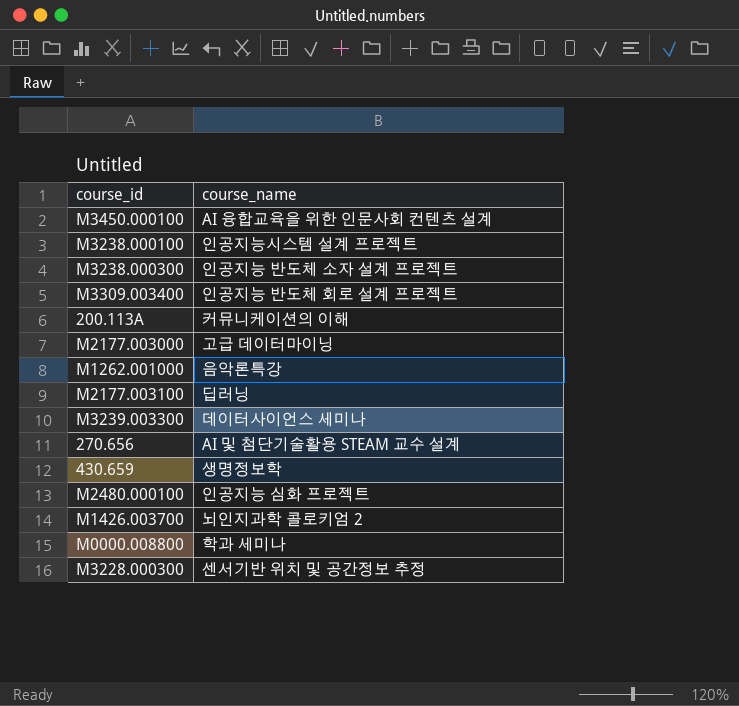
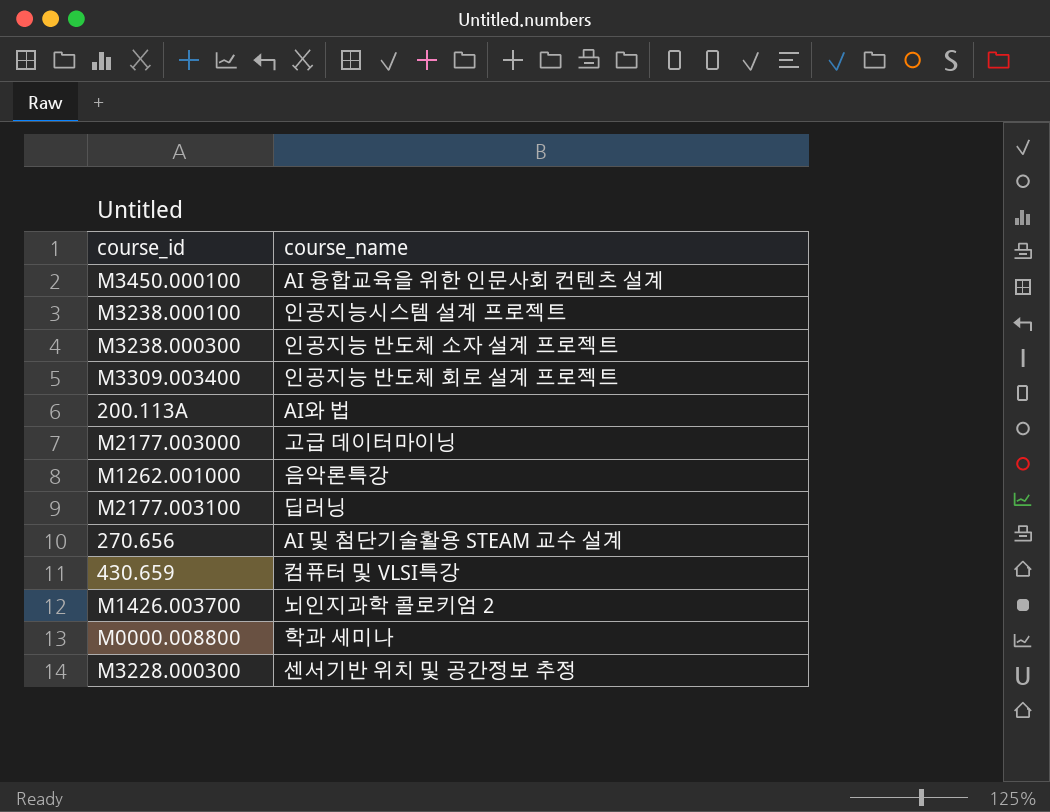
row M3239.003300: 데이터사이언스 세미나 -> none
row M2480.000100: 인공지능 심화 프로젝트 -> none
200.113A | course_name: 커뮤니케이션의 이해 -> AI와 법
430.659 | course_name: 생명정보학 -> 컴퓨터 및 VLSI특강

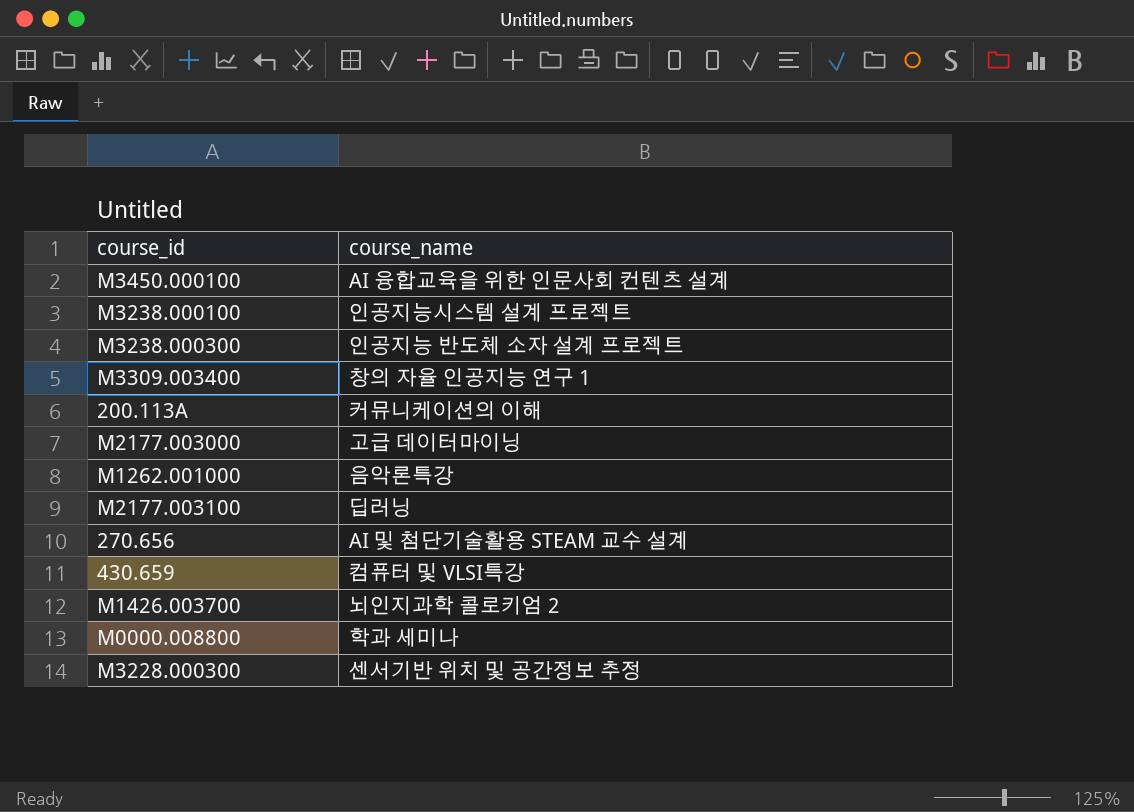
M3309.003400 | course_name: 인공지능 반도체 회로 설계 프로젝트 -> 창의 자율 인공지능 연구 1
200.113A | course_name: AI와 법 -> 커뮤니케이션의 이해

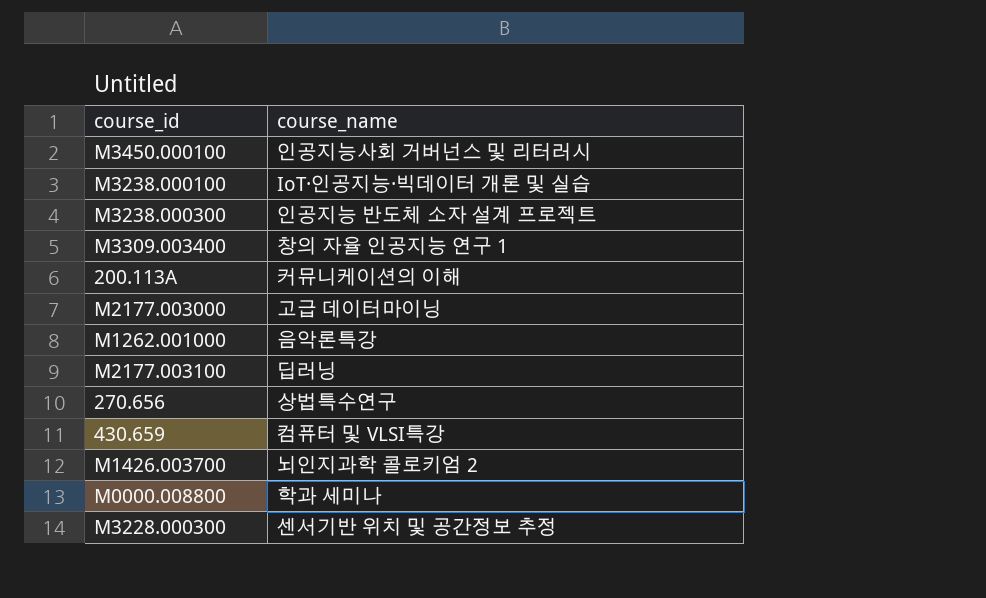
M3450.000100 | course_name: AI 융합교육을 위한 인문사회 컨텐츠 설계 -> 인공지능사회 거버넌스 및 리터러시
M3238.000100 | course_name: 인공지능시스템 설계 프로젝트 -> IoT·인공지능·빅데이터 개론 및 실습
270.656 | course_name: AI 및 첨단기술활용 STEAM 교수 설계 -> 상법특수연구

